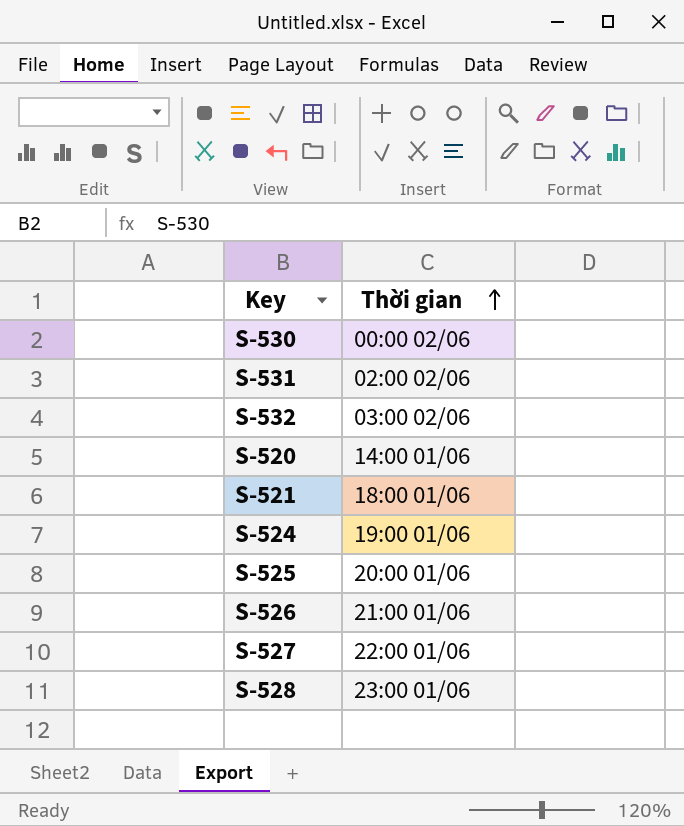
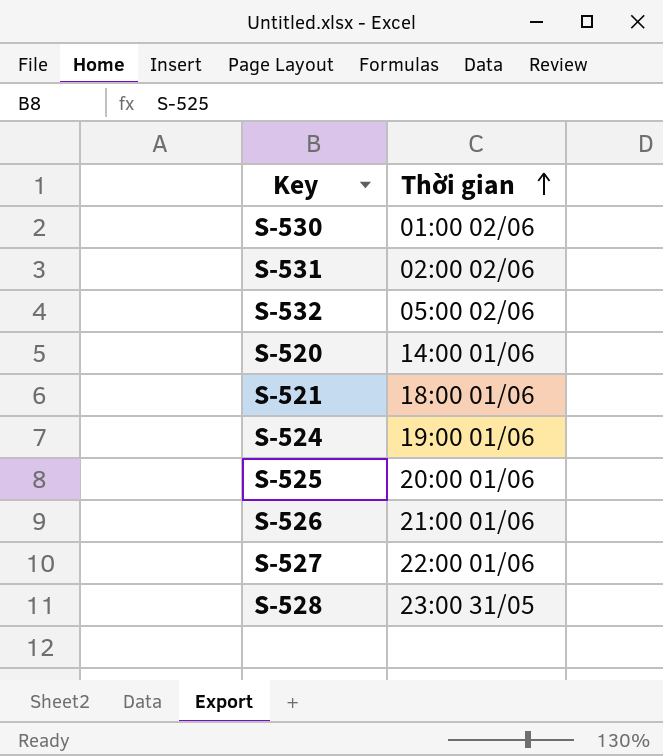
S-530 | Thời gian: 00:00 02/06 -> 01:00 02/06
S-532 | Thời gian: 03:00 02/06 -> 05:00 02/06
S-528 | Thời gian: 23:00 01/06 -> 23:00 31/05

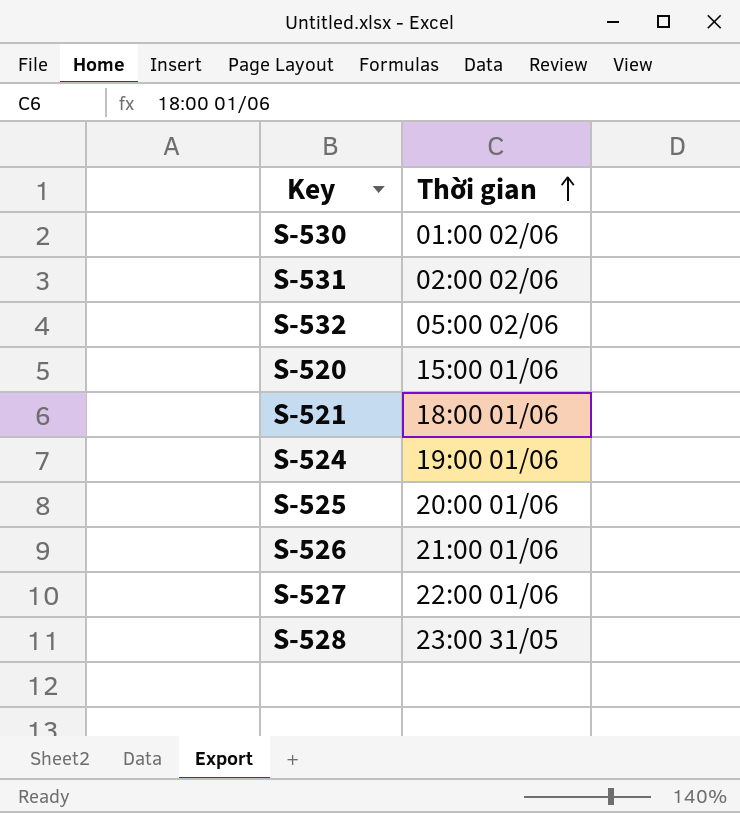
S-520 | Thời gian: 14:00 01/06 -> 15:00 01/06

